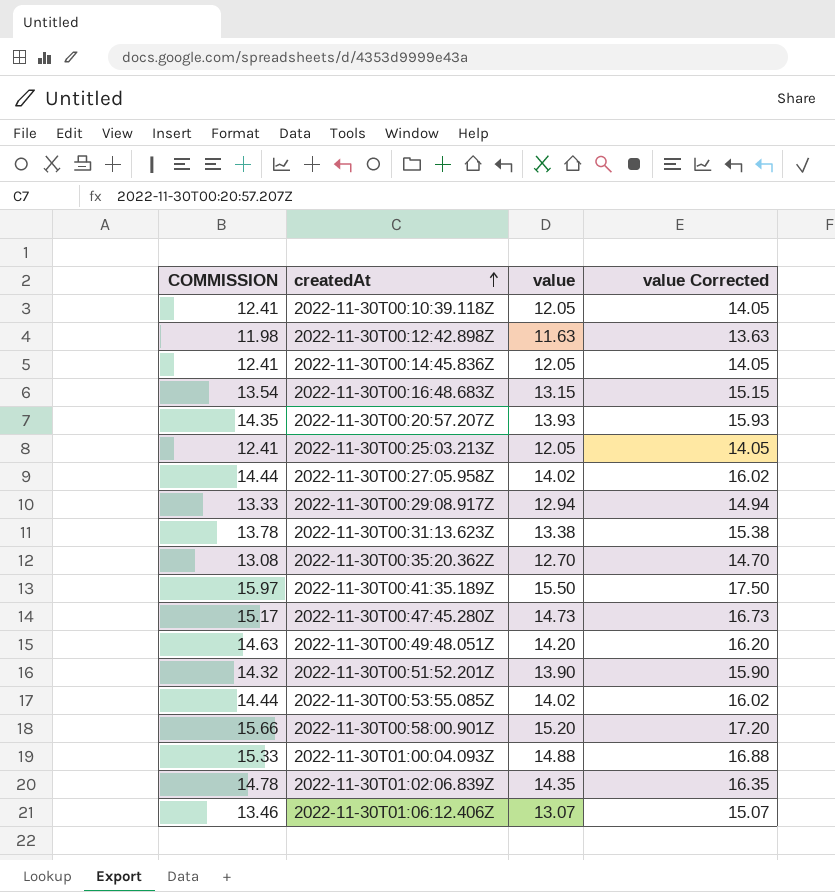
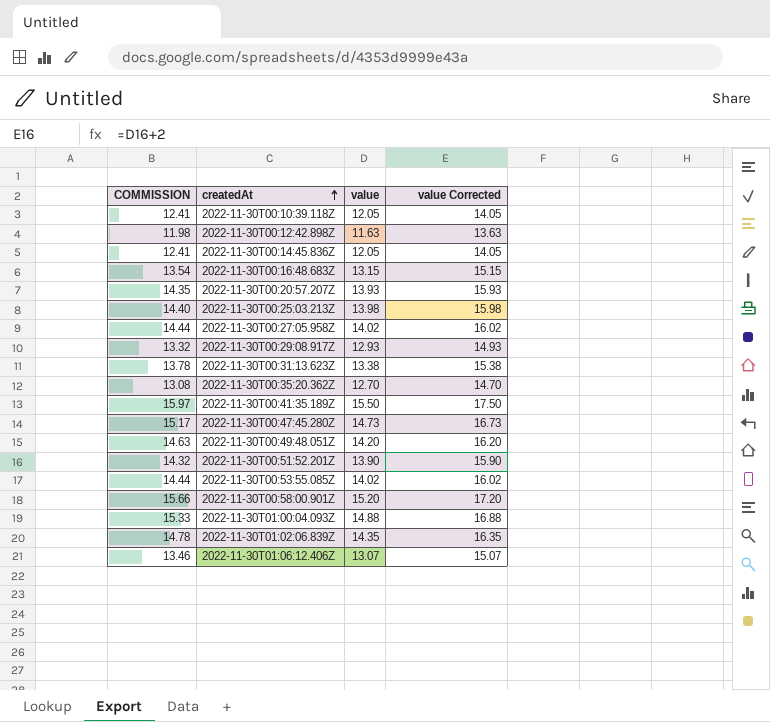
2022-11-30T00:25:03.213Z | COMMISSION: 12.41 -> 14.40
2022-11-30T00:25:03.213Z | value: 12.05 -> 13.98
2022-11-30T00:25:03.213Z | value Corrected: 14.05 -> 15.98
2022-11-30T00:29:08.917Z | COMMISSION: 13.33 -> 13.32
2022-11-30T00:29:08.917Z | value: 12.94 -> 12.93
2022-11-30T00:29:08.917Z | value Corrected: 14.94 -> 14.93

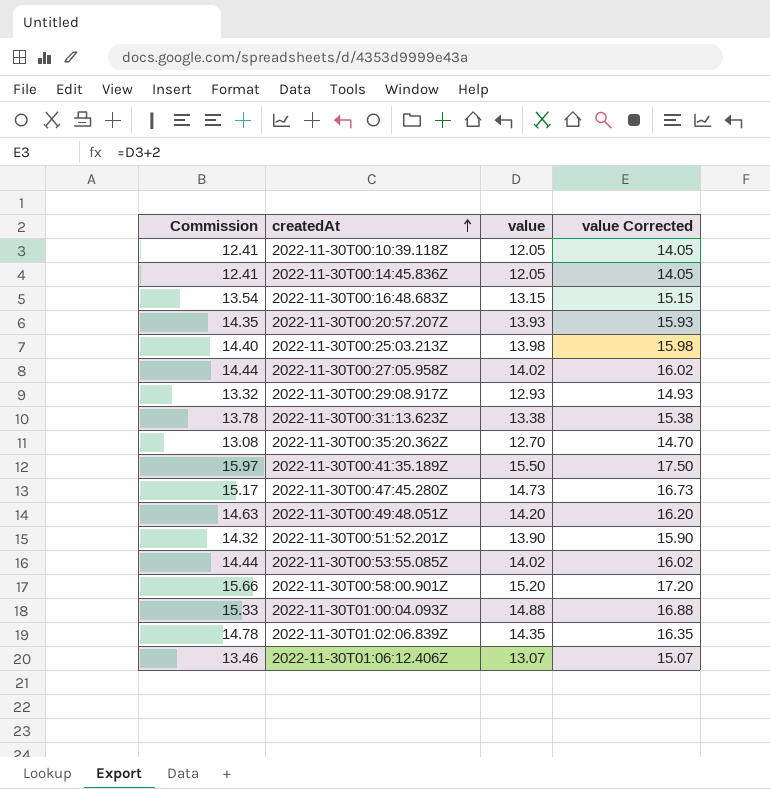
column name: COMMISSION -> Commission
row 2022-11-30T00:12:42.898Z: 11.98 | 11.63 | 13.63 -> none

